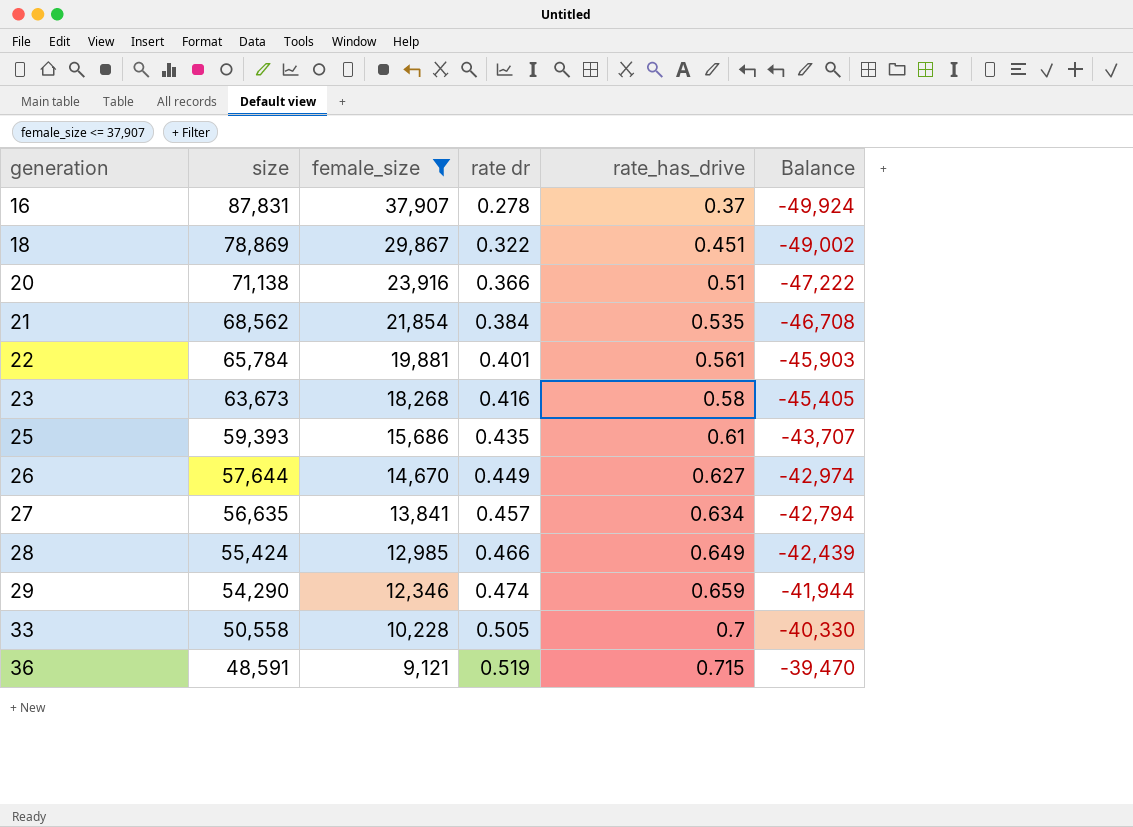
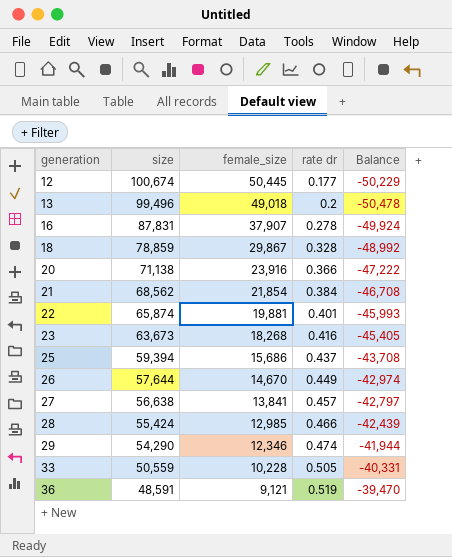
filter: female_size <= 37,907 -> none
column rate_has_drive | position: 5 -> none
18 | size: 78,869 -> 78,859
18 | rate dr: 0.322 -> 0.328
18 | Balance: -49,002 -> -48,992
22 | size: 65,784 -> 65,874
22 | Balance: -45,903 -> -45,993
25 | size: 59,393 -> 59,394
25 | rate dr: 0.435 -> 0.437
25 | Balance: -43,707 -> -43,708
27 | size: 56,635 -> 56,638
27 | Balance: -42,794 -> -42,797
33 | size: 50,558 -> 50,559
33 | Balance: -40,330 -> -40,331

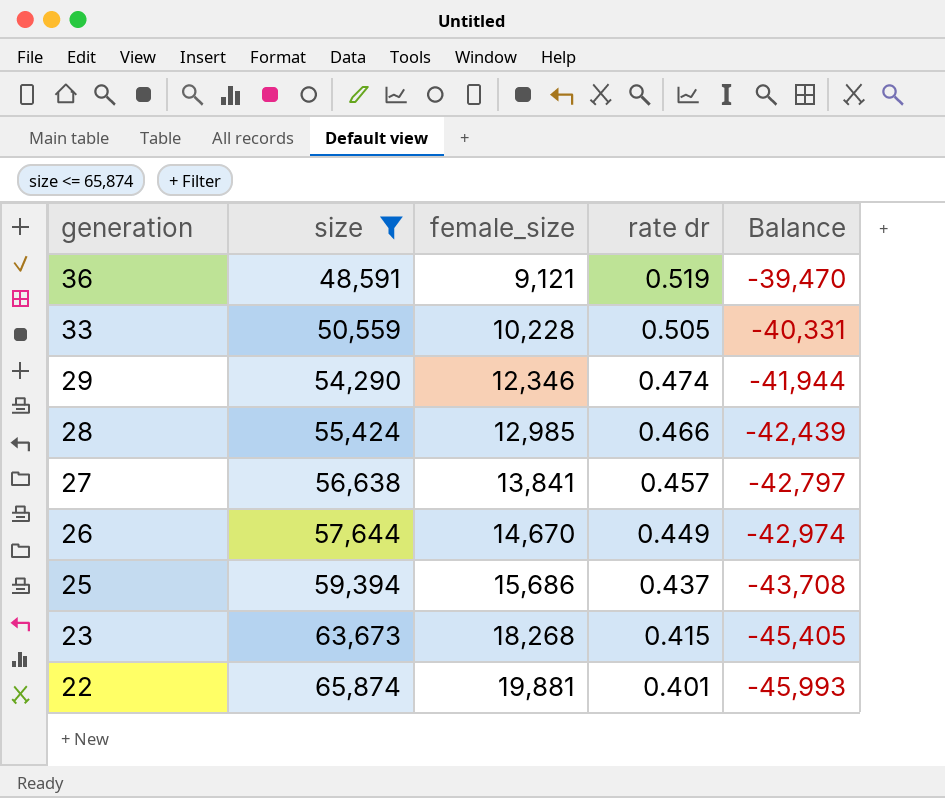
filter: none -> size <= 65,874
row order: generation ascending -> generation descending
23 | rate dr: 0.416 -> 0.415

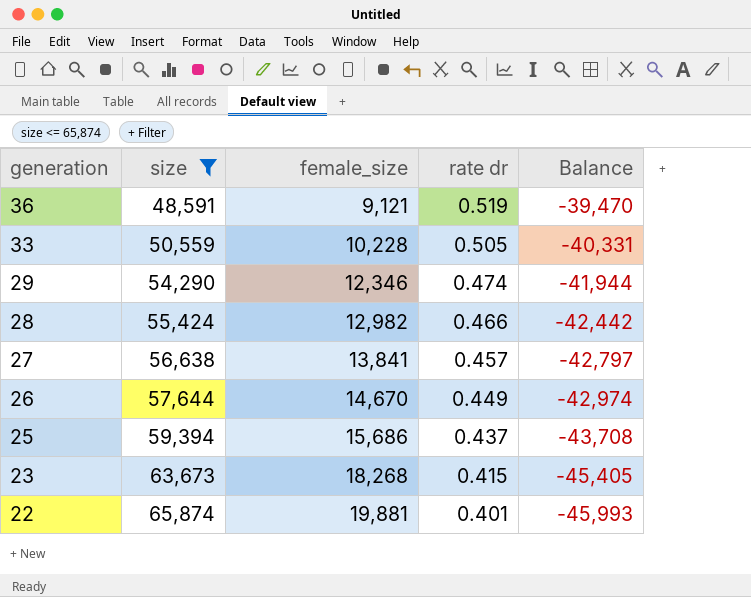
28 | female_size: 12,985 -> 12,982
28 | Balance: -42,439 -> -42,442

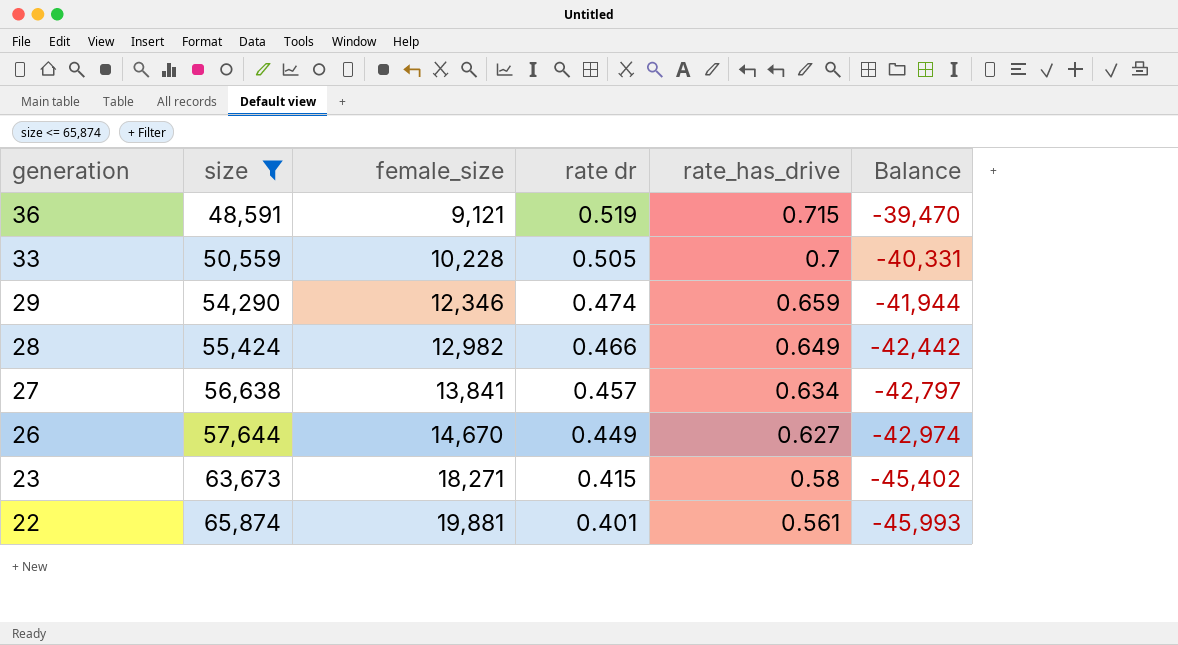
column rate_has_drive | position: none -> 5
row 25: 59,394 | 15,686 | 0.437 | -43,708 -> none
23 | female_size: 18,268 -> 18,271
23 | Balance: -45,405 -> -45,402

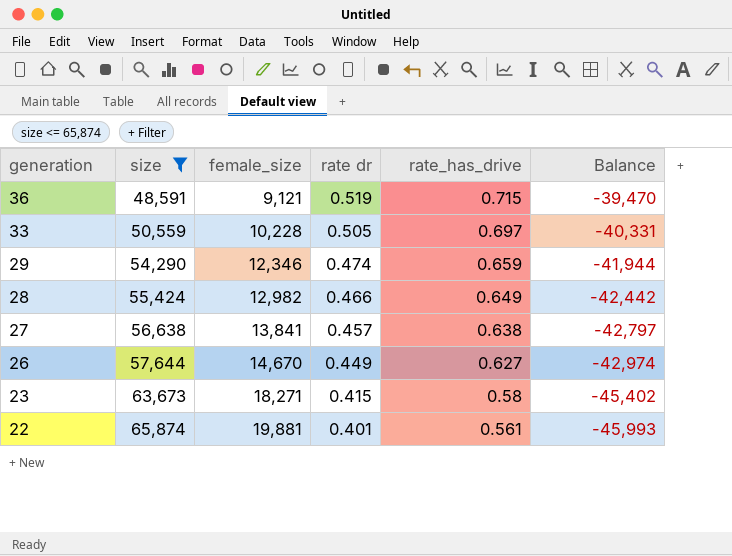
33 | rate_has_drive: 0.7 -> 0.697
27 | rate_has_drive: 0.634 -> 0.638

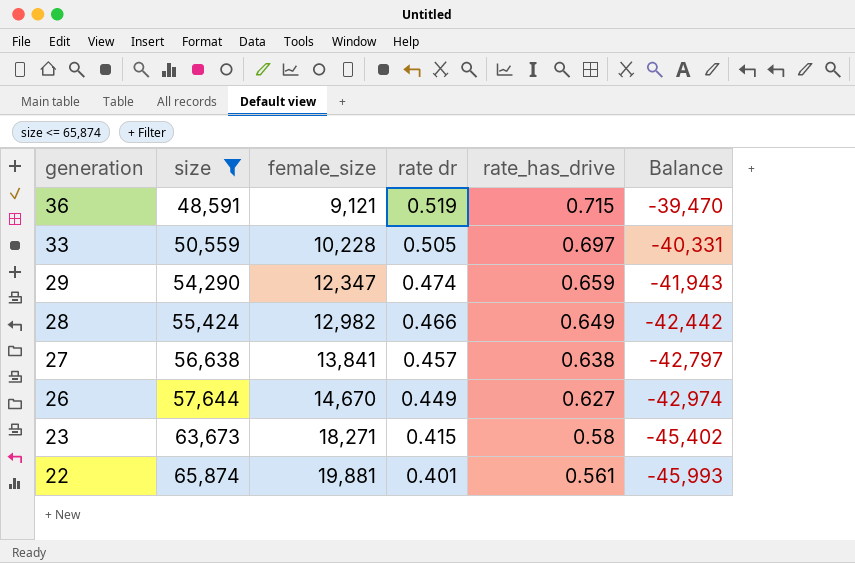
29 | female_size: 12,346 -> 12,347
29 | Balance: -41,944 -> -41,943

